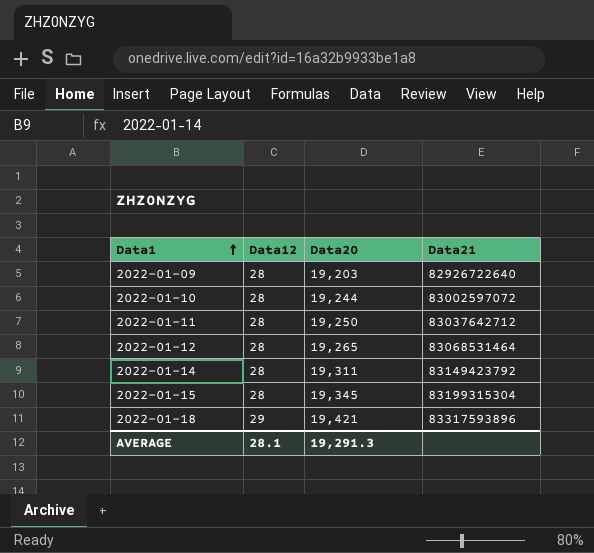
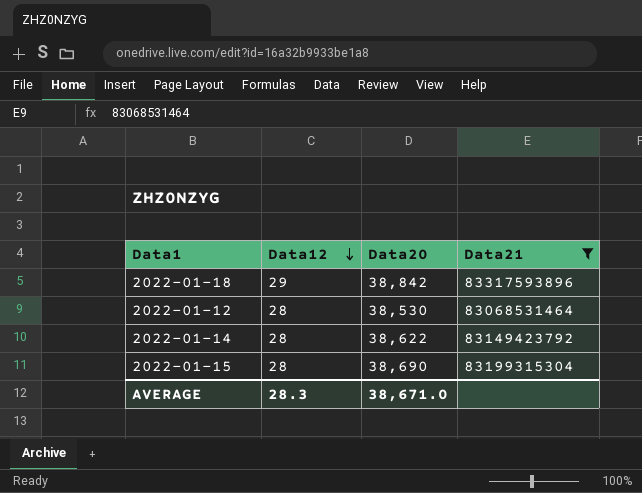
filter: none -> Data21 >= 83068531464
row order: Data1 ascending -> Data12 descending
2022-01-18 | Data20: 19,421 -> 38,842
2022-01-12 | Data20: 19,265 -> 38,530
2022-01-14 | Data20: 19,311 -> 38,622
2022-01-15 | Data20: 19,345 -> 38,690
AVERAGE | Data12: 28.1 -> 28.3
AVERAGE | Data20: 19,291.3 -> 38,671.0

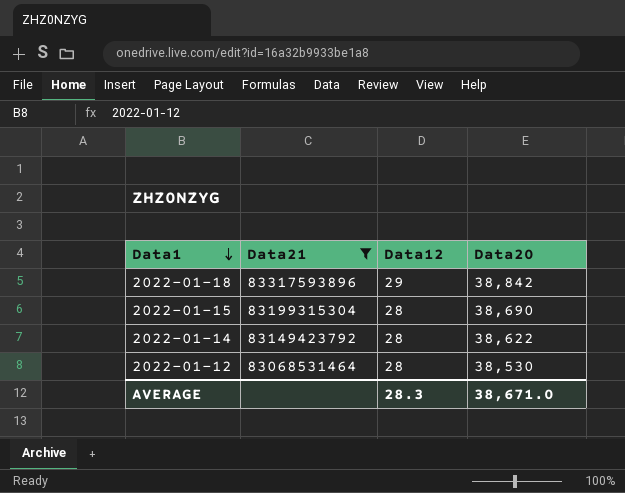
row order: Data12 descending -> Data1 descending
column Data21 | position: 4 -> 2

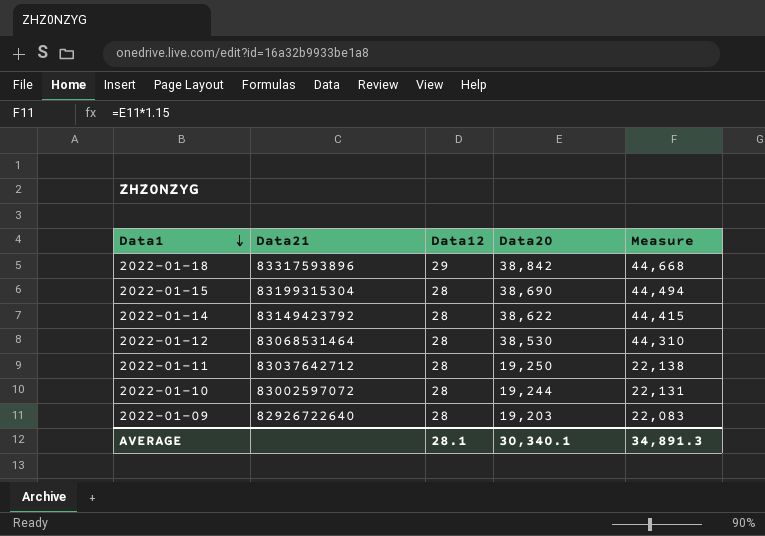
filter: Data21 >= 83068531464 -> none
column Measure | formula: none -> [Data20] * 1.15
AVERAGE | Data12: 28.3 -> 28.1
AVERAGE | Data20: 38,671.0 -> 30,340.1

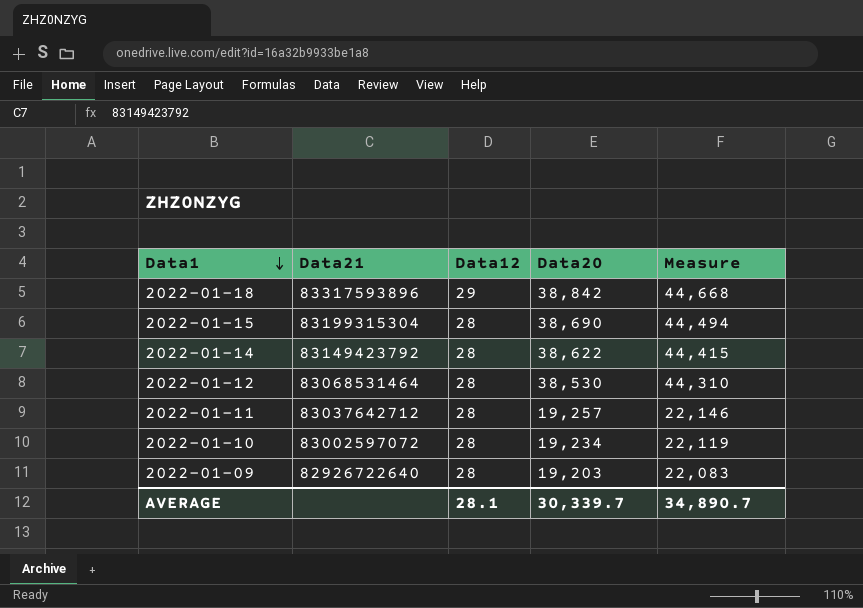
2022-01-11 | Data20: 19,250 -> 19,257
2022-01-11 | Measure: 22,138 -> 22,146
2022-01-10 | Data20: 19,244 -> 19,234
2022-01-10 | Measure: 22,131 -> 22,119
AVERAGE | Data20: 30,340.1 -> 30,339.7
AVERAGE | Measure: 34,891.3 -> 34,890.7

